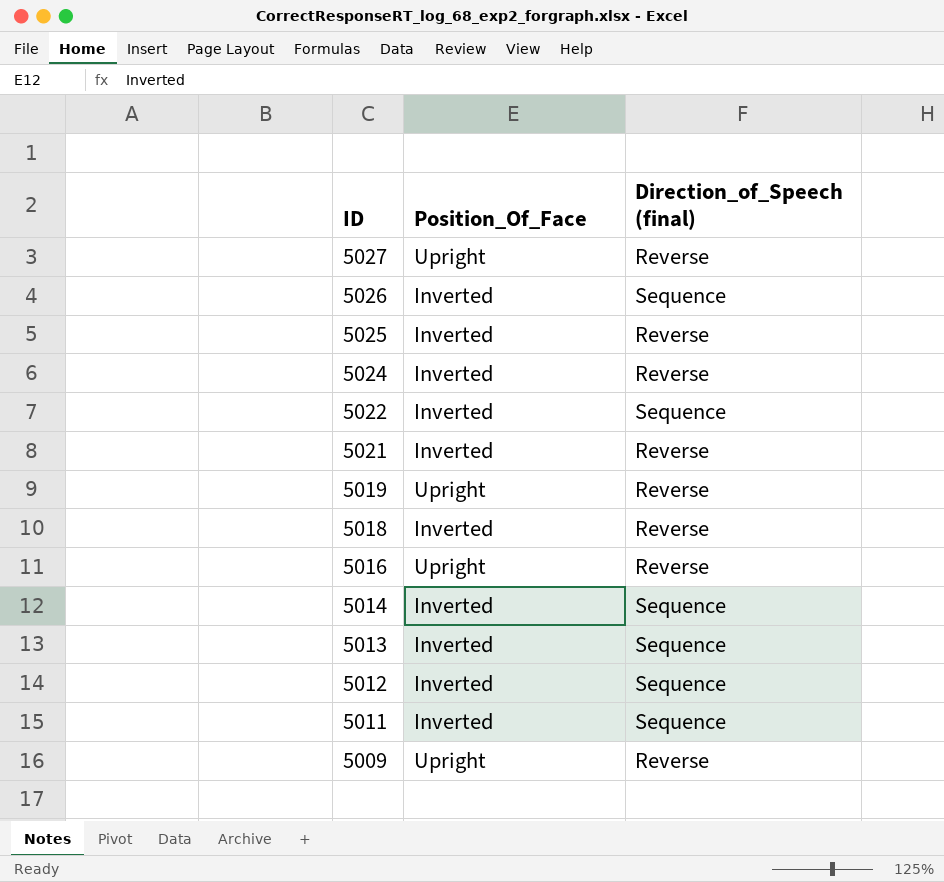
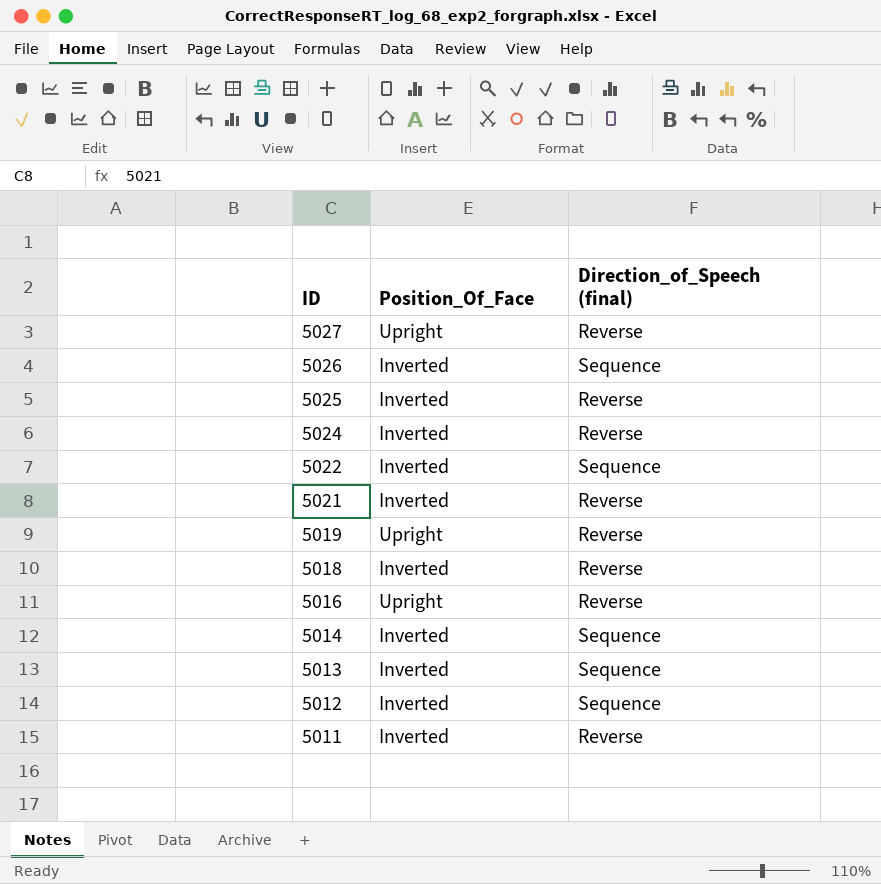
row 5009: Upright | Reverse -> none
5011 | Direction_of_Speech (final): Sequence -> Reverse

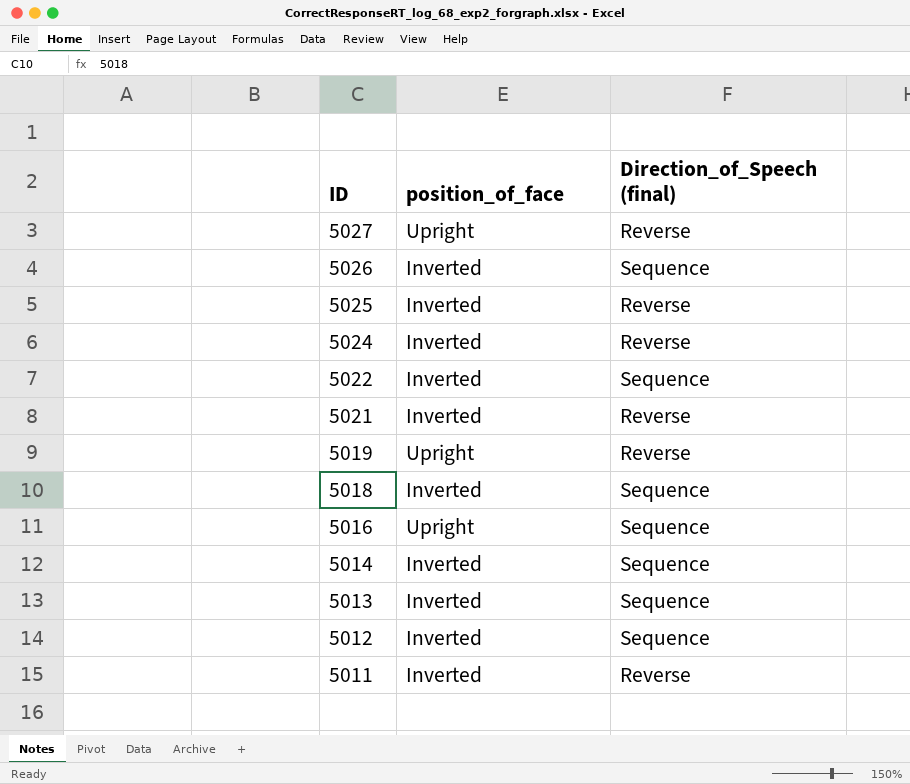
column name: Position_Of_Face -> position_of_face
5018 | Direction_of_Speech (final): Reverse -> Sequence
5016 | Direction_of_Speech (final): Reverse -> Sequence

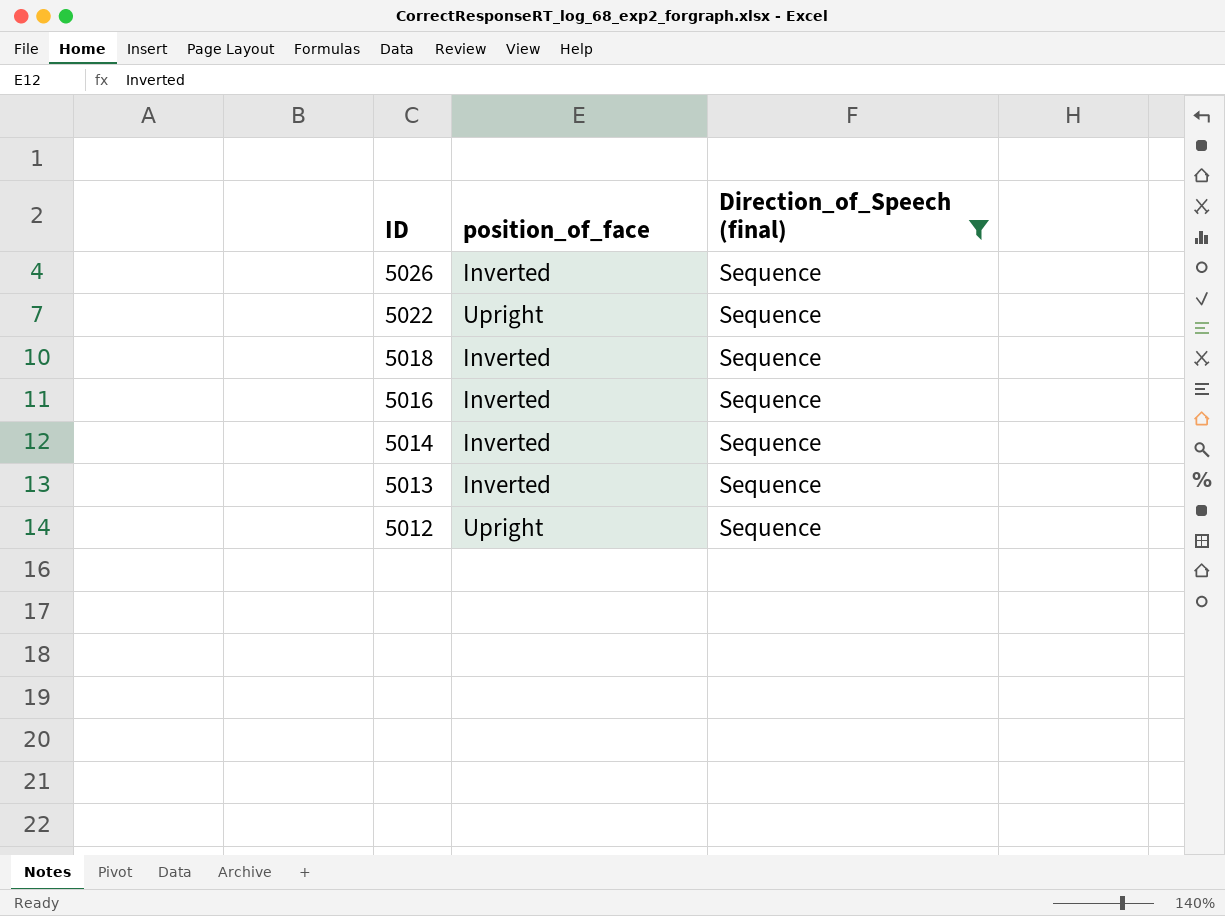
filter: none -> Direction_of_Speech (final) = Sequence
5022 | position_of_face: Inverted -> Upright
5016 | position_of_face: Upright -> Inverted
5012 | position_of_face: Inverted -> Upright

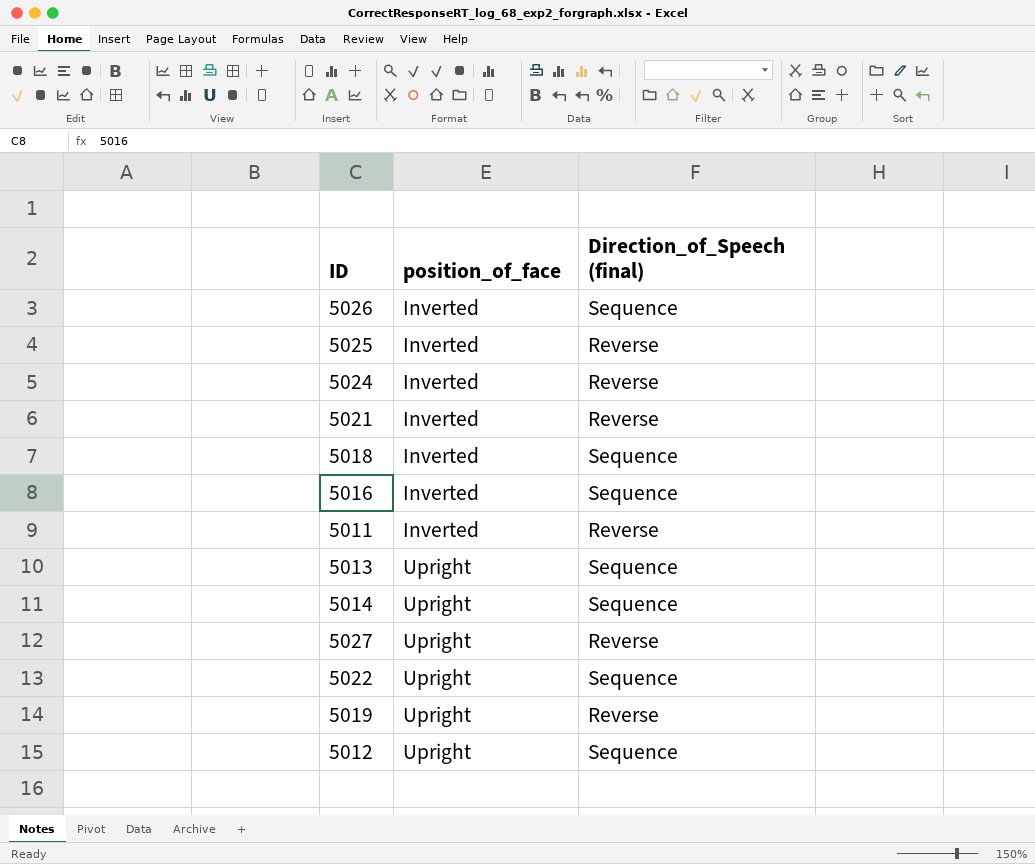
filter: Direction_of_Speech (final) = Sequence -> none
row order: ID descending -> position_of_face ascending
5013 | position_of_face: Inverted -> Upright
5014 | position_of_face: Inverted -> Upright

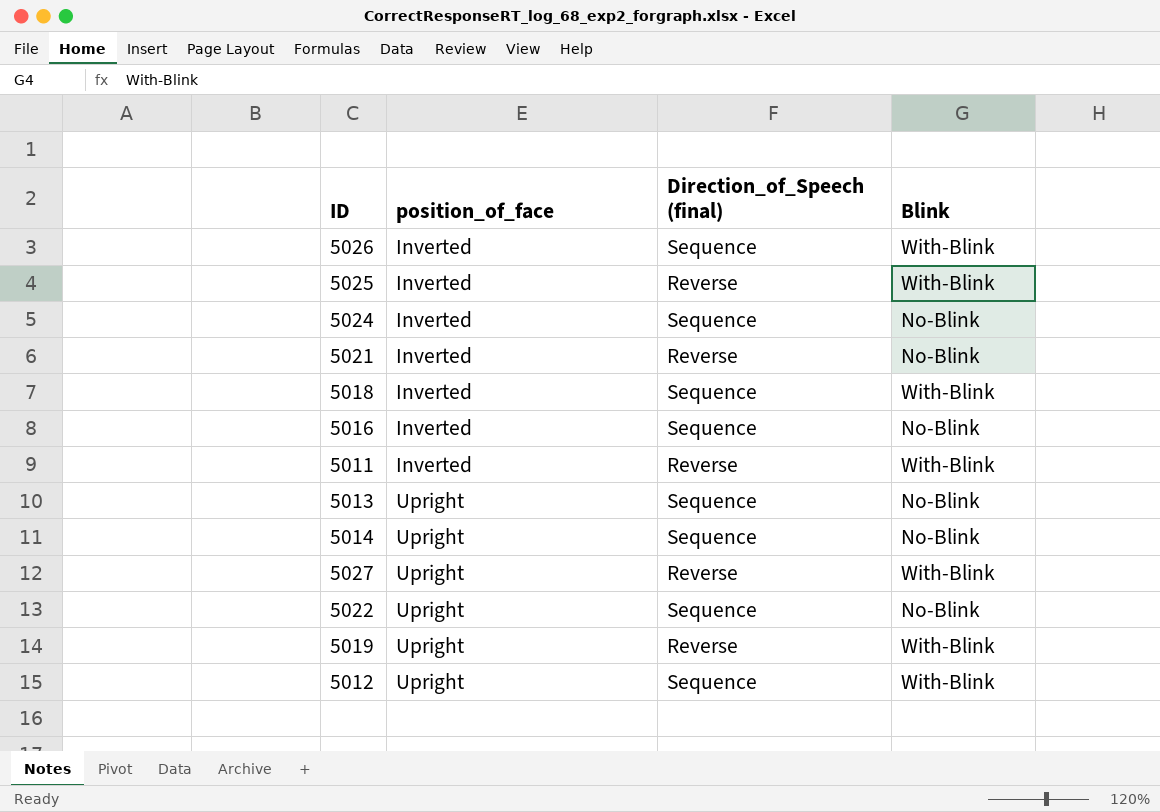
column Blink | position: none -> 4
5024 | Direction_of_Speech (final): Reverse -> Sequence

